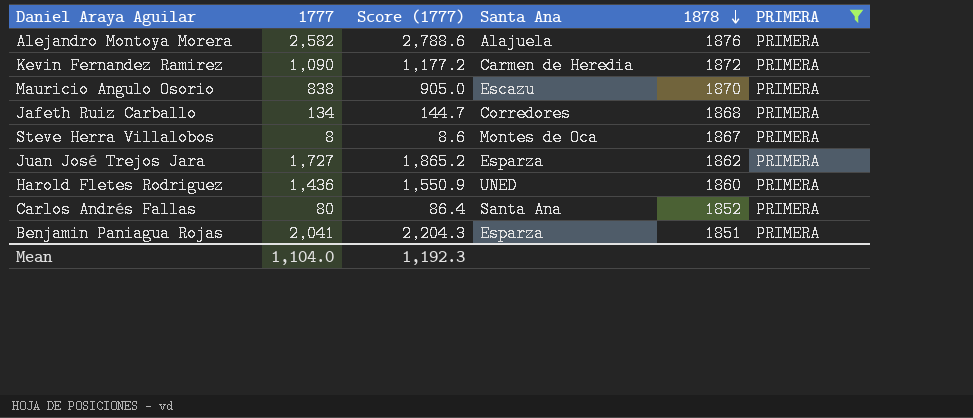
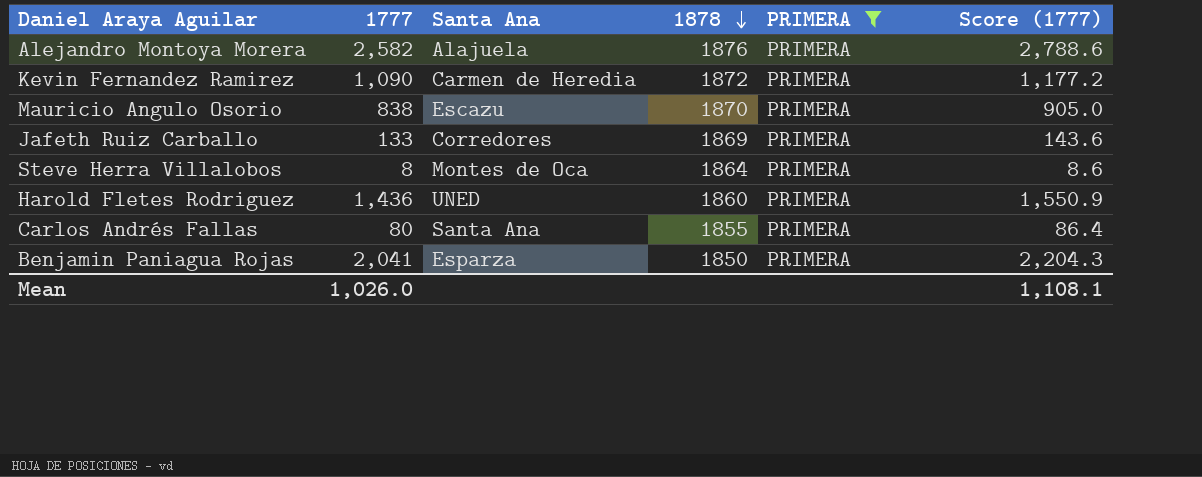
column Score (1777) | position: 3 -> 6
row Juan José Trejos Jara: 1,727 | 1,865.2 | Esparza | 1862 | PRIMERA -> none
Jafeth Ruiz Carballo | 1777: 134 -> 133
Jafeth Ruiz Carballo | 1878: 1868 -> 1869
Jafeth Ruiz Carballo | Score (1777): 144.7 -> 143.6
Steve Herra Villalobos | 1878: 1867 -> 1864
Carlos Andrés Fallas | 1878: 1852 -> 1855
Benjamin Paniagua Rojas | 1878: 1851 -> 1850
Mean | 1777: 1,104.0 -> 1,026.0
Mean | Score (1777): 1,192.3 -> 1,108.1

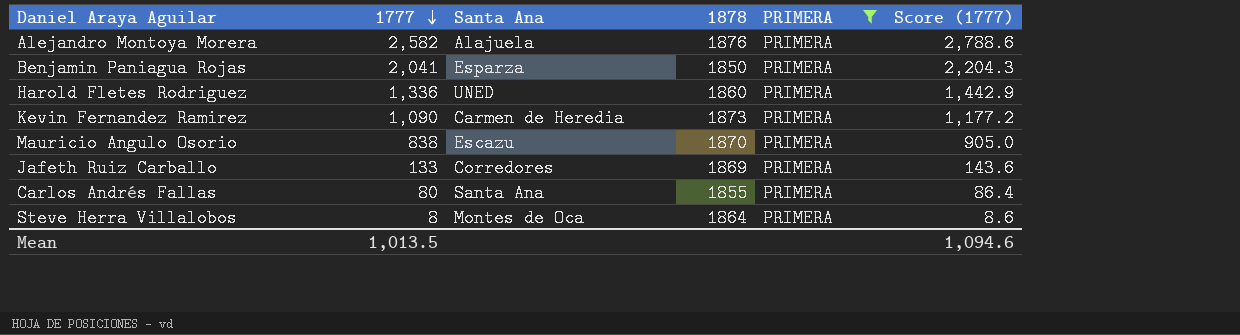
row order: 1878 descending -> 1777 descending
Harold Fletes Rodriguez | 1777: 1,436 -> 1,336
Harold Fletes Rodriguez | Score (1777): 1,550.9 -> 1,442.9
Kevin Fernandez Ramirez | 1878: 1872 -> 1873
Mean | 1777: 1,026.0 -> 1,013.5
Mean | Score (1777): 1,108.1 -> 1,094.6

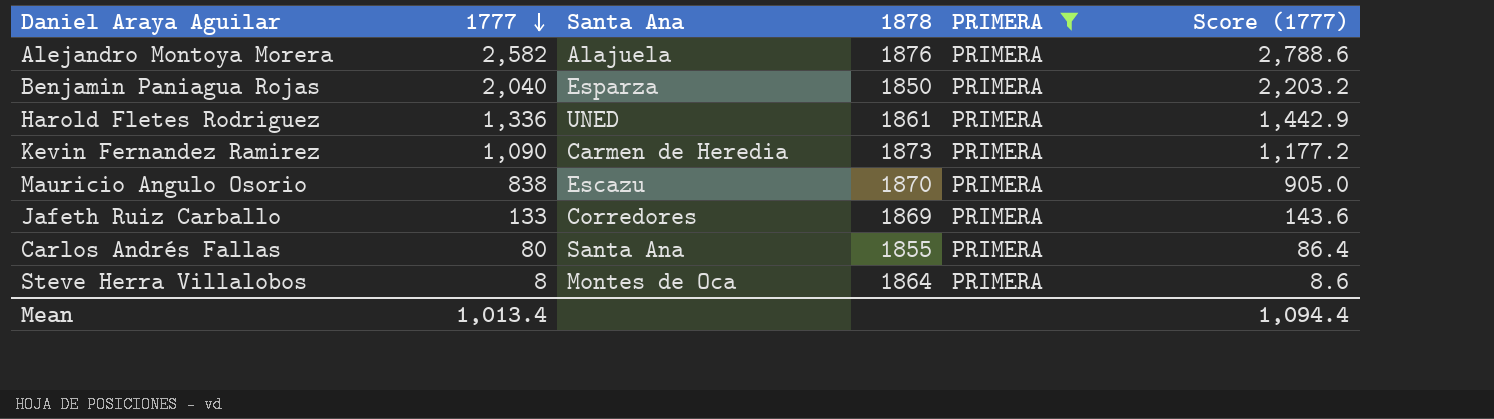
Benjamin Paniagua Rojas | 1777: 2,041 -> 2,040
Benjamin Paniagua Rojas | Score (1777): 2,204.3 -> 2,203.2
Harold Fletes Rodriguez | 1878: 1860 -> 1861
Mean | 1777: 1,013.5 -> 1,013.4
Mean | Score (1777): 1,094.6 -> 1,094.4

